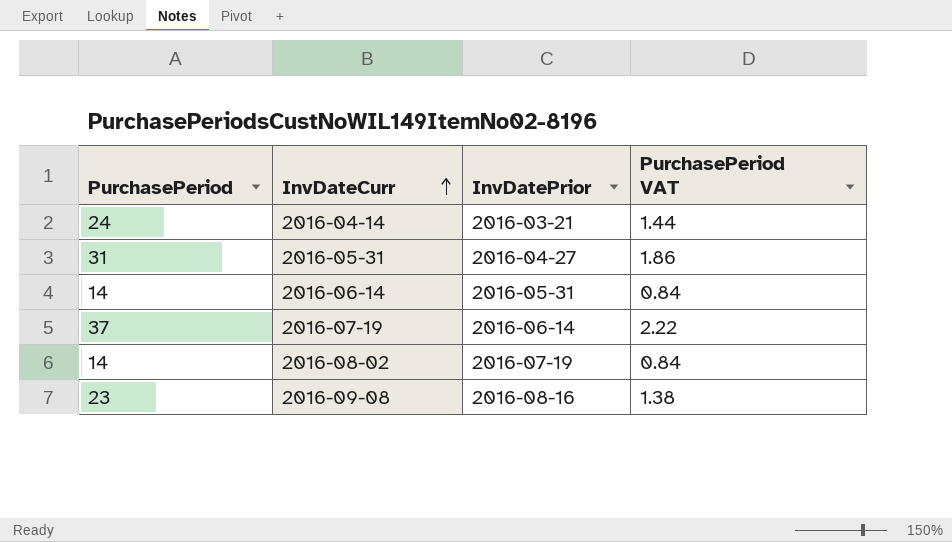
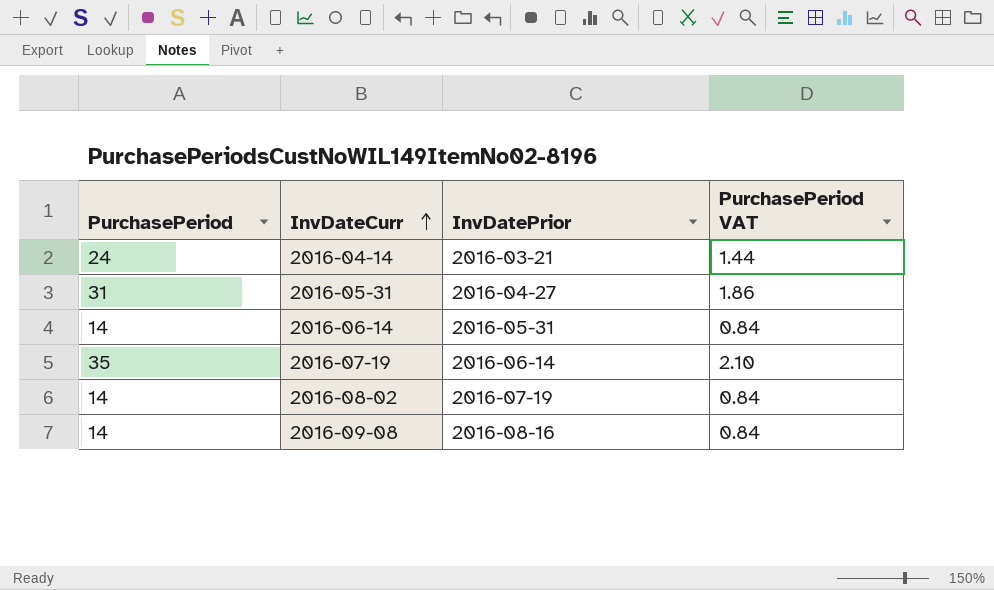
2016-07-19 | PurchasePeriod: 37 -> 35
2016-07-19 | PurchasePeriod VAT: 2.22 -> 2.10
2016-09-08 | PurchasePeriod: 23 -> 14
2016-09-08 | PurchasePeriod VAT: 1.38 -> 0.84

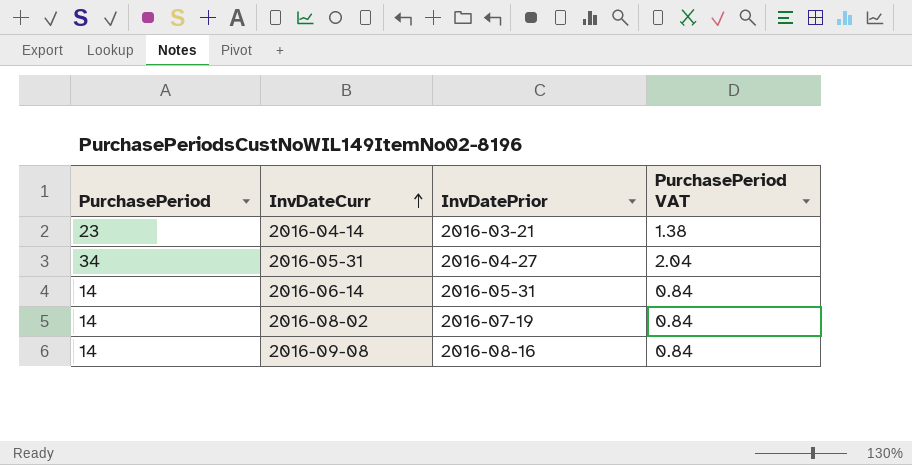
row 2016-07-19: 35 | 2016-06-14 | 2.10 -> none
2016-04-14 | PurchasePeriod: 24 -> 23
2016-04-14 | PurchasePeriod VAT: 1.44 -> 1.38
2016-05-31 | PurchasePeriod: 31 -> 34
2016-05-31 | PurchasePeriod VAT: 1.86 -> 2.04

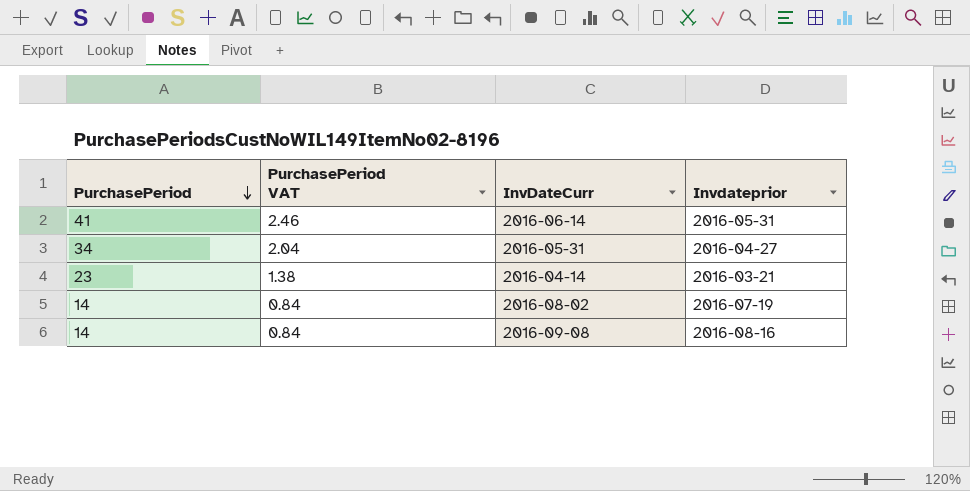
row order: InvDateCurr ascending -> PurchasePeriod descending
column PurchasePeriod VAT | position: 4 -> 2
column name: InvDatePrior -> Invdateprior
2016-06-14 | PurchasePeriod: 14 -> 41
2016-06-14 | PurchasePeriod VAT: 0.84 -> 2.46

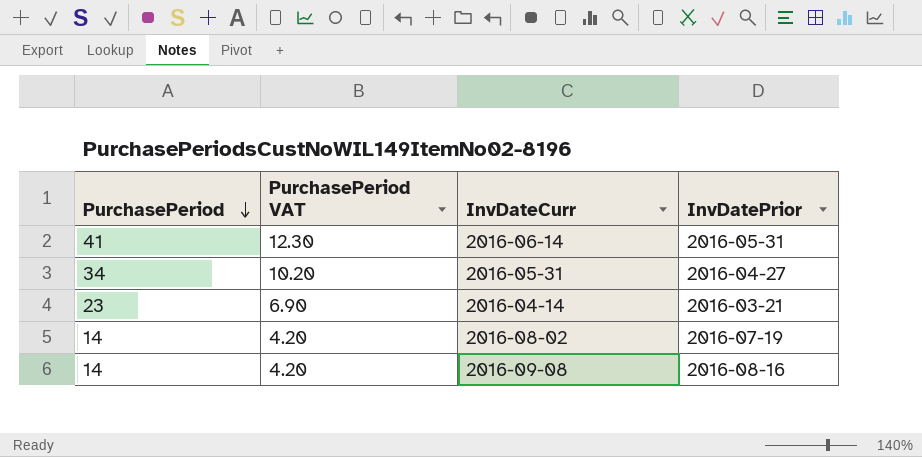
column PurchasePeriod VAT | formula: [PurchasePeriod] * 0.06 -> [PurchasePeriod] * 0.3
column name: Invdateprior -> InvDatePrior

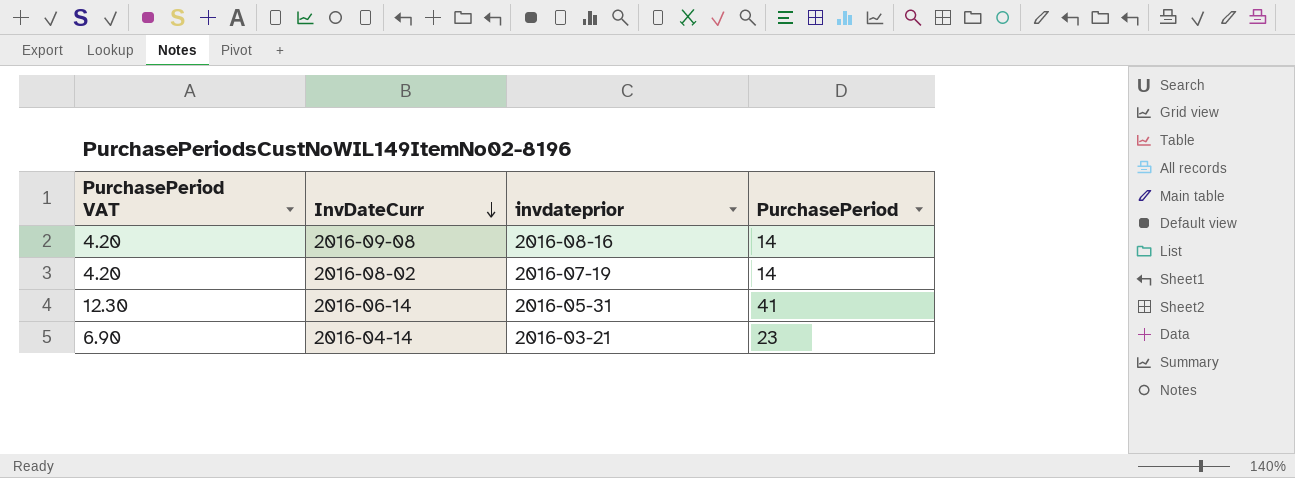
row order: PurchasePeriod descending -> InvDateCurr descending
column name: InvDatePrior -> invdateprior
column PurchasePeriod | position: 1 -> 4
row 2016-05-31: 34 | 10.20 | 2016-04-27 -> none

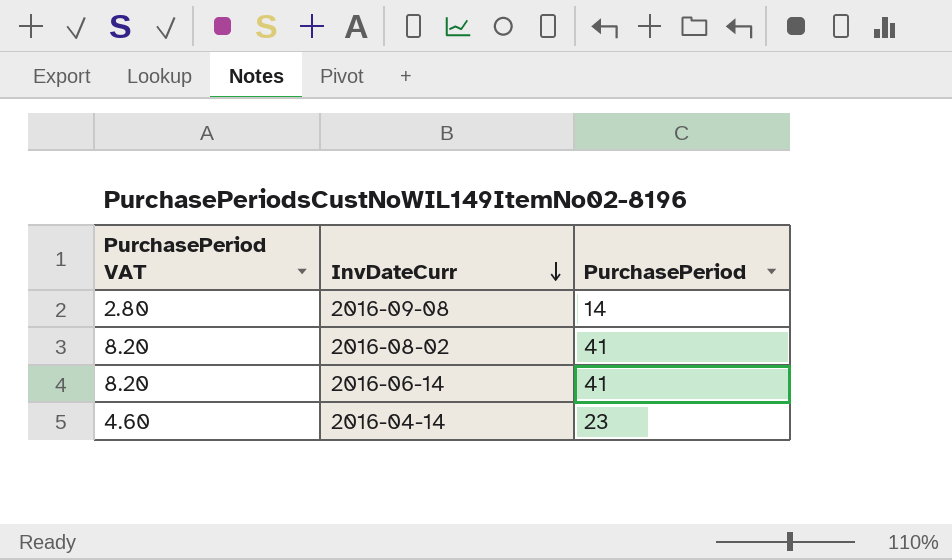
column invdateprior | position: 3 -> none
column PurchasePeriod VAT | formula: [PurchasePeriod] * 0.3 -> [PurchasePeriod] * 0.2
2016-08-02 | PurchasePeriod: 14 -> 41

